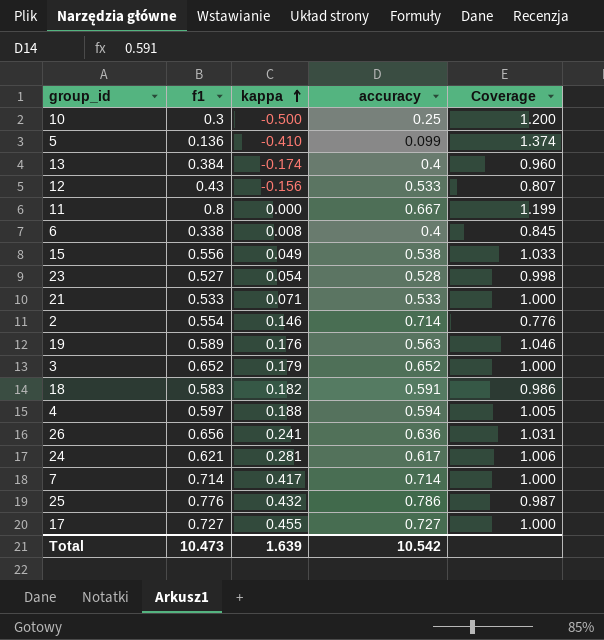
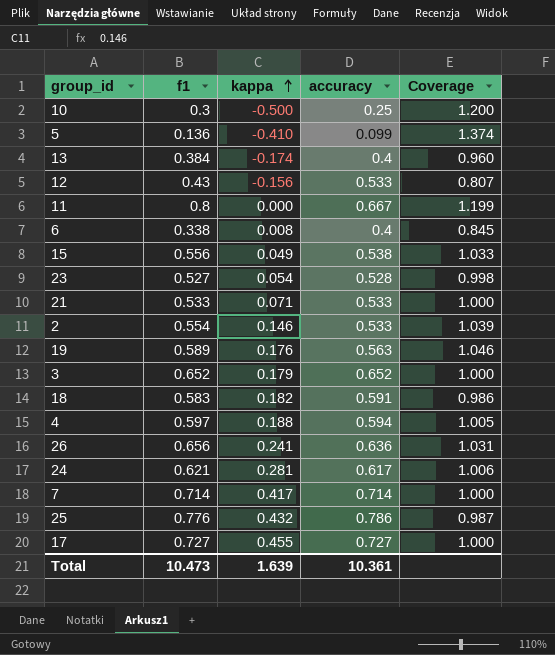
2 | accuracy: 0.714 -> 0.533
2 | Coverage: 0.776 -> 1.039
Total | accuracy: 10.542 -> 10.361

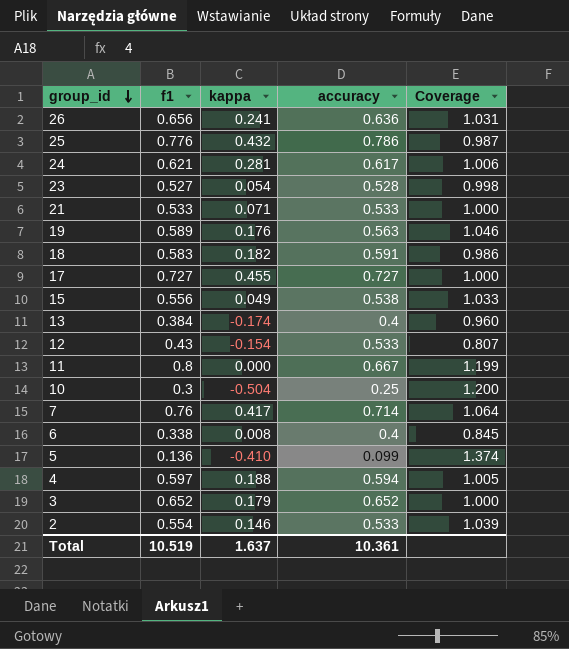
row order: kappa ascending -> group_id descending
12 | kappa: -0.156 -> -0.154
10 | kappa: -0.500 -> -0.504
7 | f1: 0.714 -> 0.76
7 | Coverage: 1.000 -> 1.064
Total | f1: 10.473 -> 10.519
Total | kappa: 1.639 -> 1.637

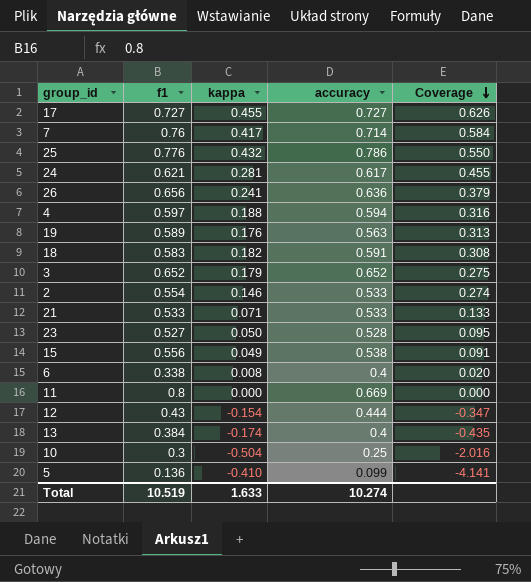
row order: group_id descending -> Coverage descending
column Coverage | formula: [f1] / [accuracy] -> [kappa] / [accuracy]
23 | kappa: 0.054 -> 0.050
11 | accuracy: 0.667 -> 0.669
12 | accuracy: 0.533 -> 0.444
Total | kappa: 1.637 -> 1.633
Total | accuracy: 10.361 -> 10.274

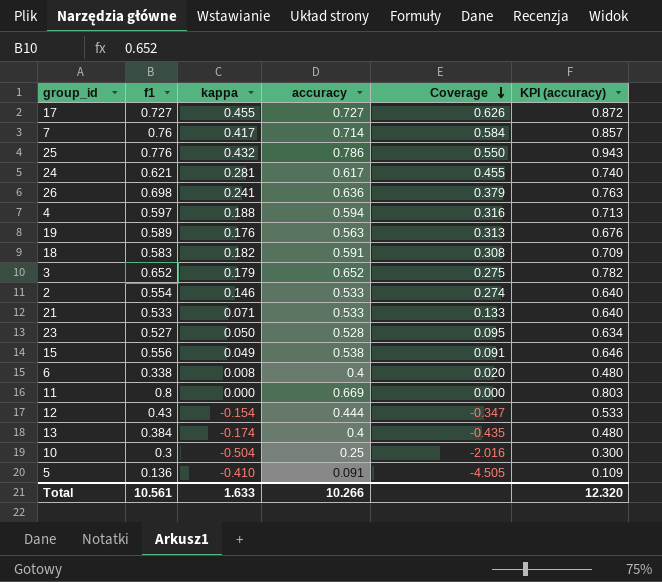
column KPI (accuracy) | formula: none -> [accuracy] * 1.2
26 | f1: 0.656 -> 0.698
5 | accuracy: 0.099 -> 0.091
5 | Coverage: -4.141 -> -4.505
Total | f1: 10.519 -> 10.561
Total | accuracy: 10.274 -> 10.266

